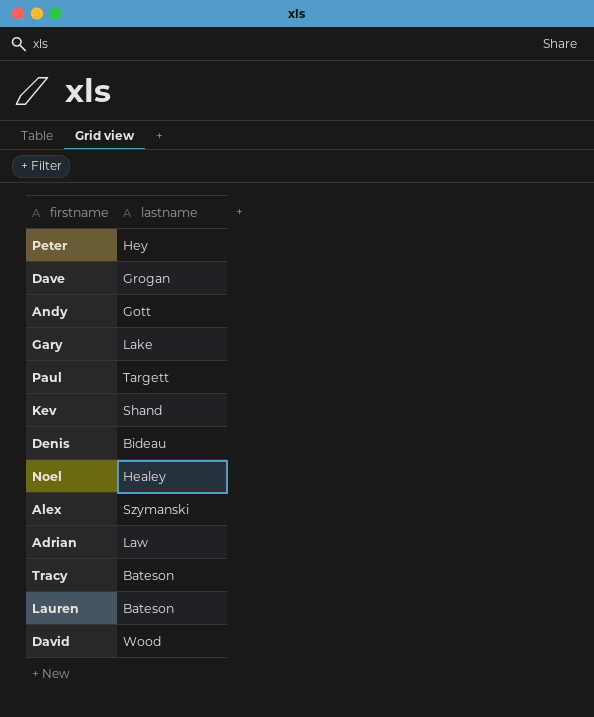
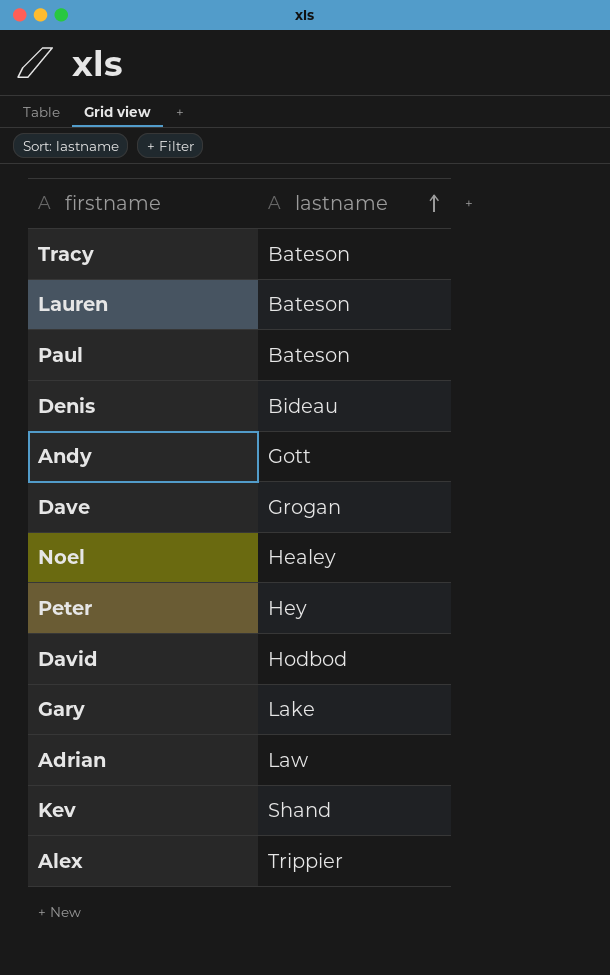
row order: none -> lastname ascending
Paul | lastname: Targett -> Bateson
David | lastname: Wood -> Hodbod
Alex | lastname: Szymanski -> Trippier

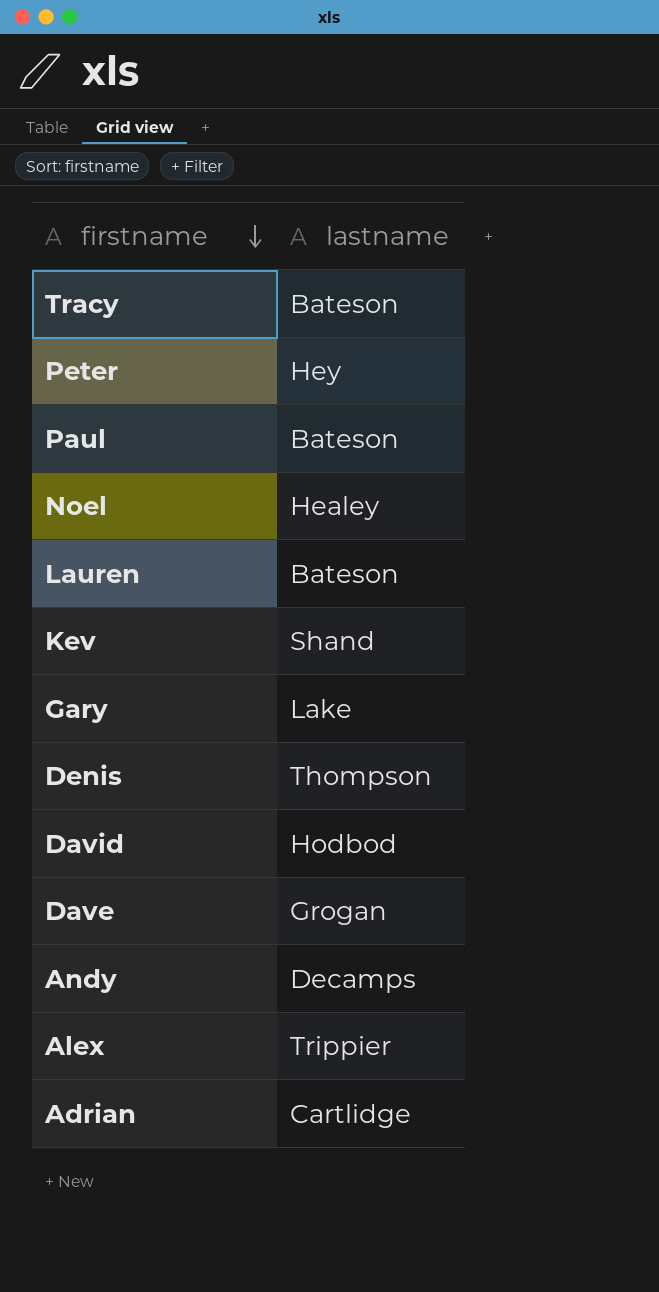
row order: lastname ascending -> firstname descending
Denis | lastname: Bideau -> Thompson
Andy | lastname: Gott -> Decamps
Adrian | lastname: Law -> Cartlidge

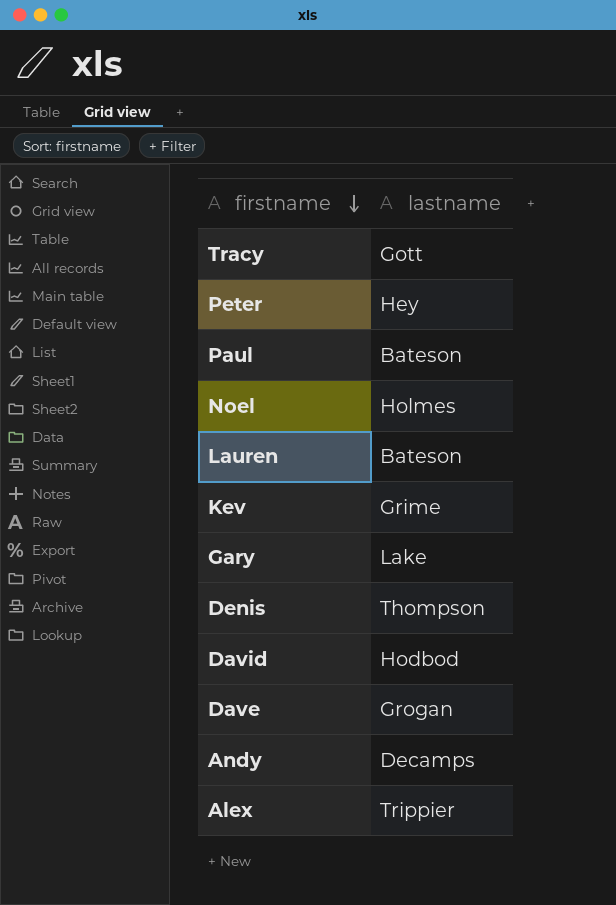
row Adrian: Cartlidge -> none
Tracy | lastname: Bateson -> Gott
Noel | lastname: Healey -> Holmes
Kev | lastname: Shand -> Grime

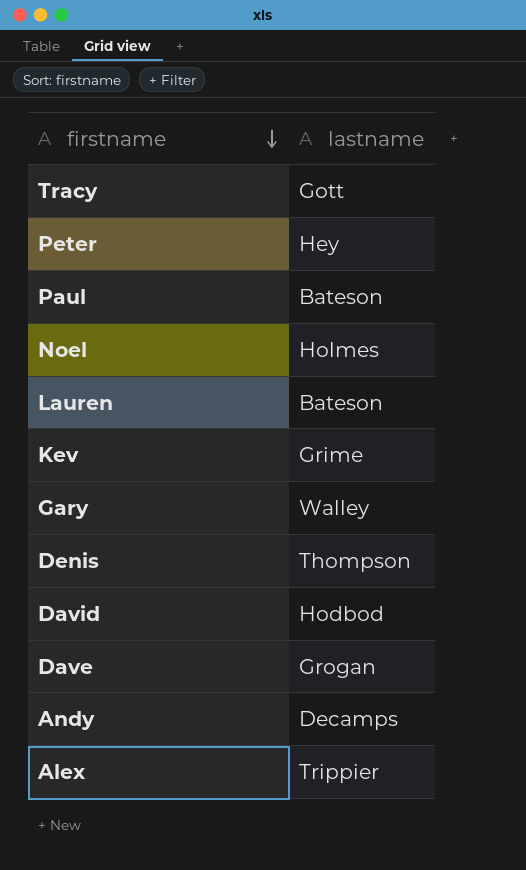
Gary | lastname: Lake -> Walley

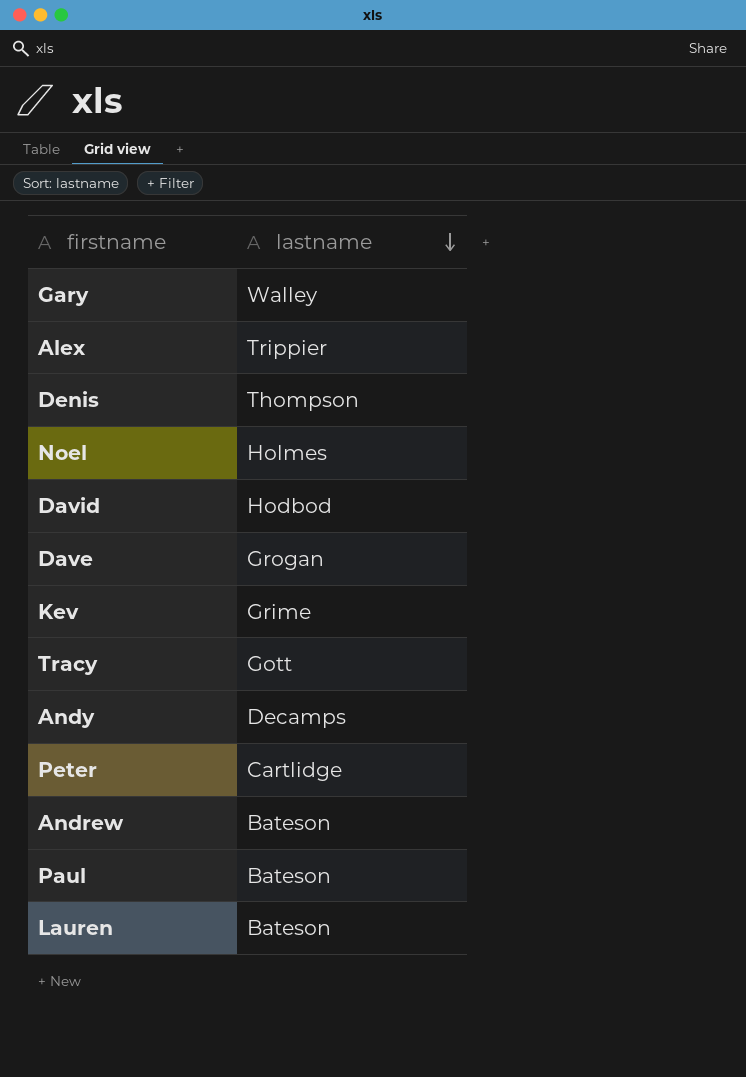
row order: firstname descending -> lastname descending
Peter | lastname: Hey -> Cartlidge
row Andrew: none -> Bateson

